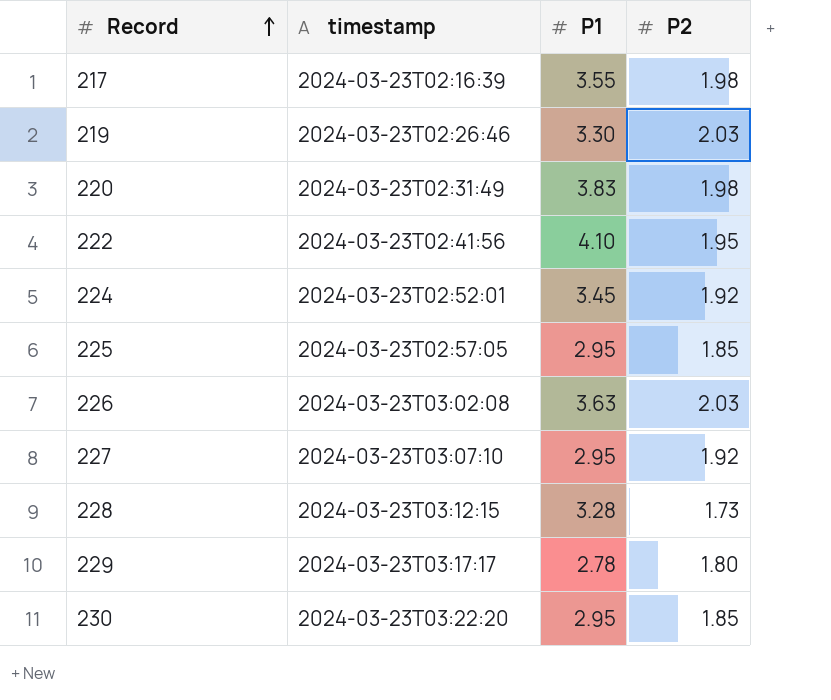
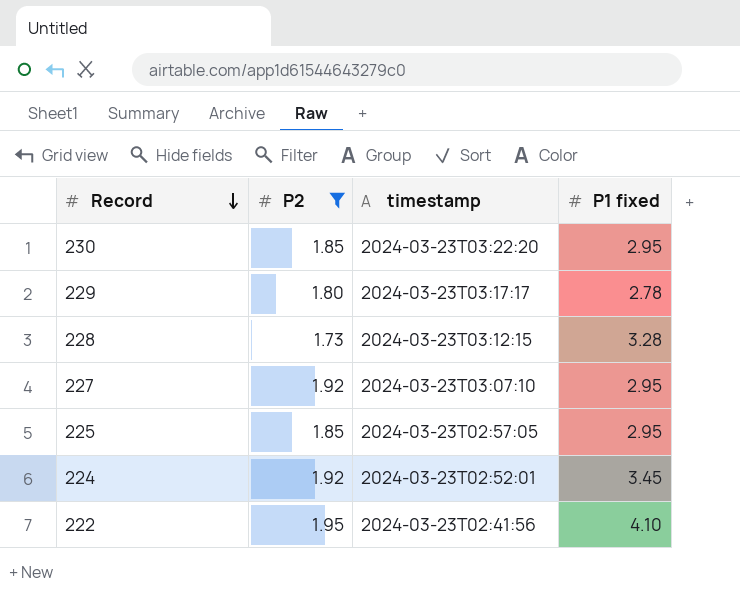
filter: none -> P2 <= 1.95
row order: Record ascending -> Record descending
column P2 | position: 4 -> 2
column name: P1 -> P1 fixed

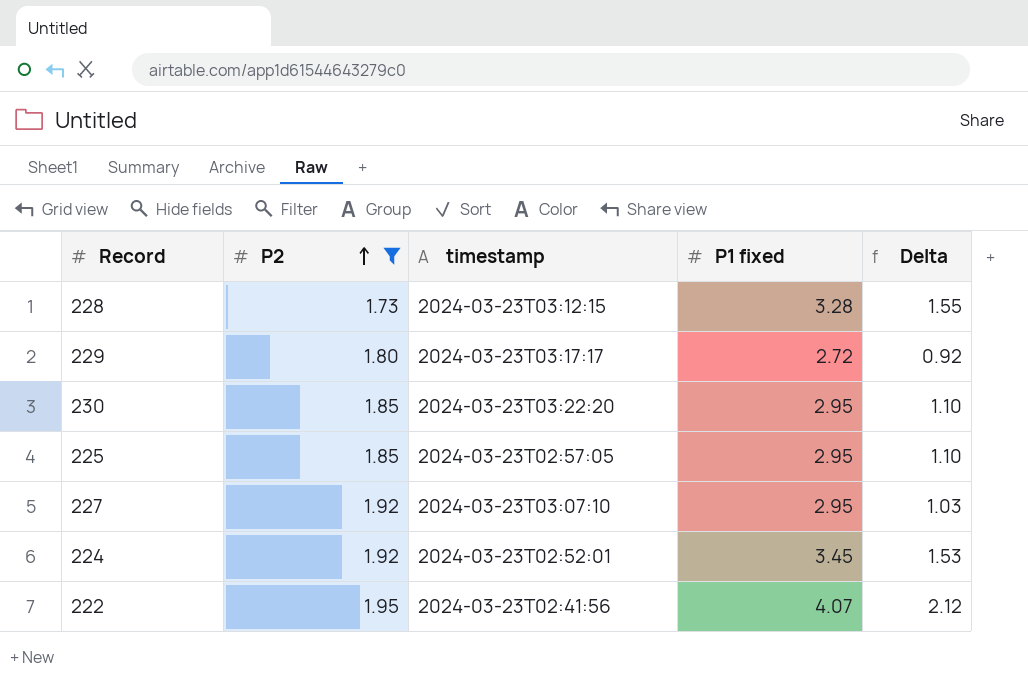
row order: Record descending -> P2 ascending
column Delta | formula: none -> [P1 fixed] - [P2]
229 | P1 fixed: 2.78 -> 2.72
222 | P1 fixed: 4.10 -> 4.07

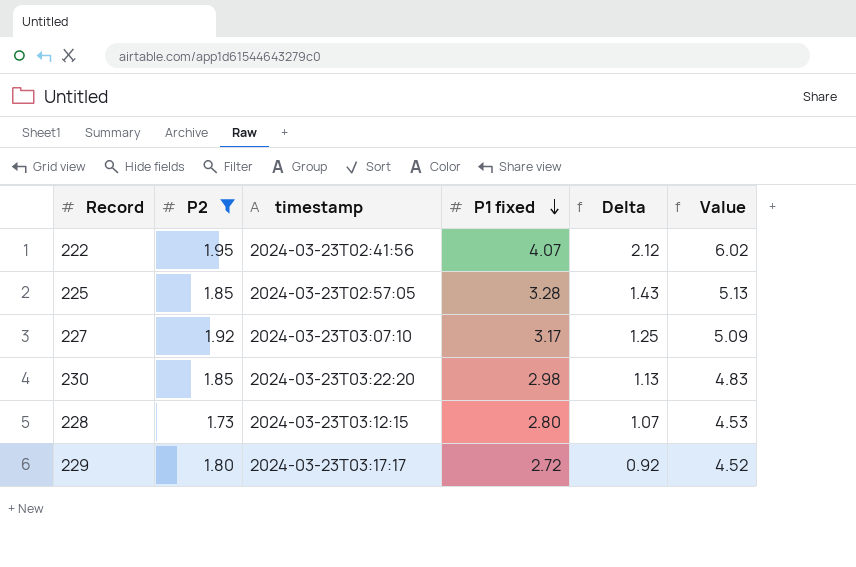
row order: P2 ascending -> P1 fixed descending
column Value | formula: none -> [P2] + [P1 fixed]
row 224: 1.92 | 2024-03-23T02:52:01 | 3.45 | 1.53 -> none
225 | P1 fixed: 2.95 -> 3.28
225 | Delta: 1.10 -> 1.43
227 | P1 fixed: 2.95 -> 3.17
227 | Delta: 1.03 -> 1.25
230 | P1 fixed: 2.95 -> 2.98
230 | Delta: 1.10 -> 1.13
228 | P1 fixed: 3.28 -> 2.80
228 | Delta: 1.55 -> 1.07

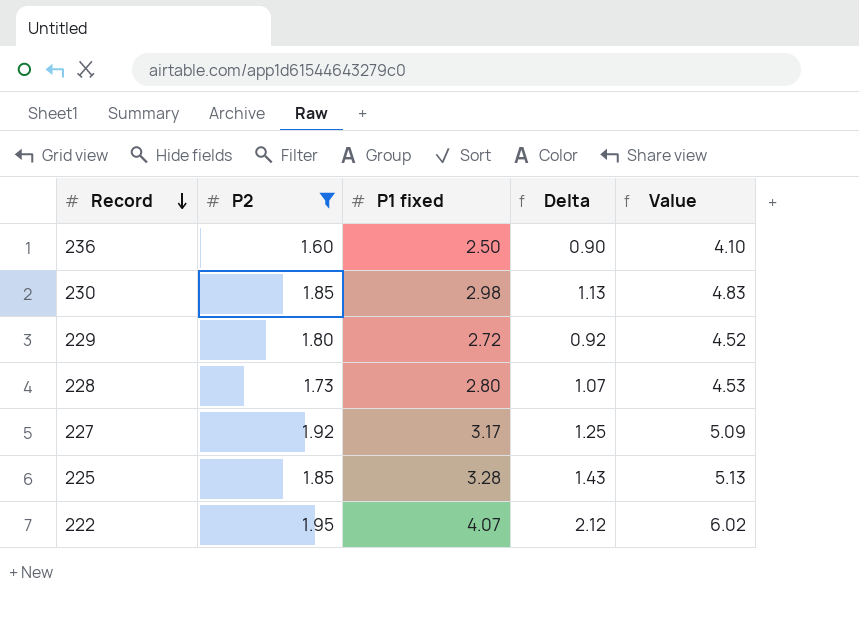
row order: P1 fixed descending -> Record descending
column timestamp | position: 3 -> none
row 236: none -> 1.60 | 2.50 | 0.90 | 4.10

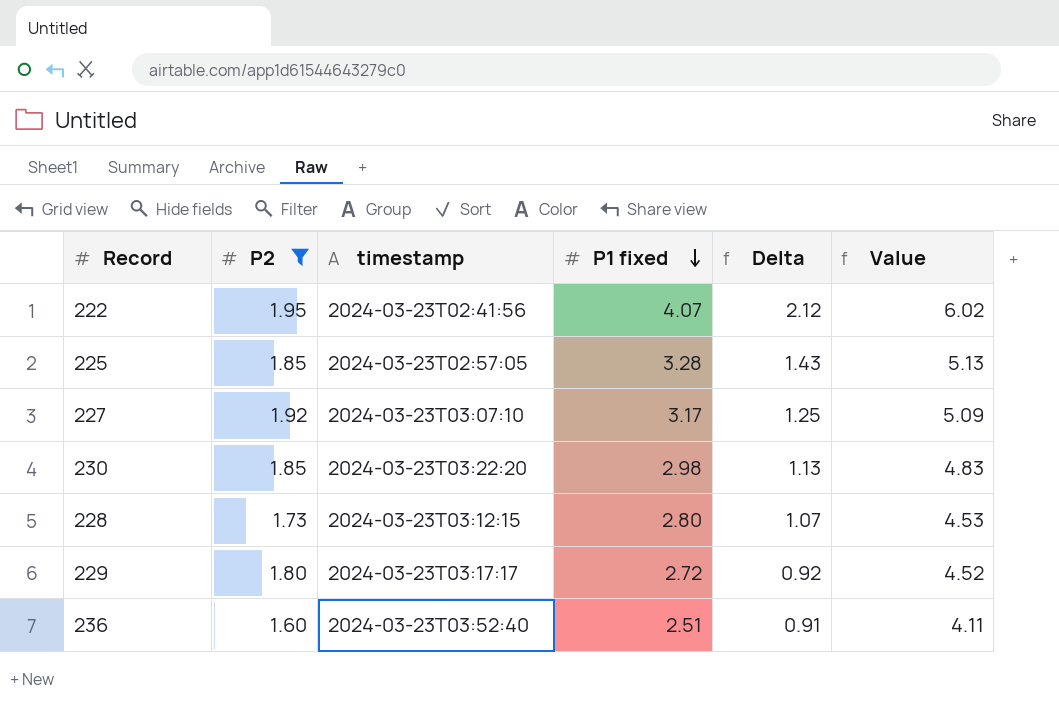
row order: Record descending -> P1 fixed descending
column timestamp | position: none -> 3
236 | P1 fixed: 2.50 -> 2.51
236 | Delta: 0.90 -> 0.91
236 | Value: 4.10 -> 4.11

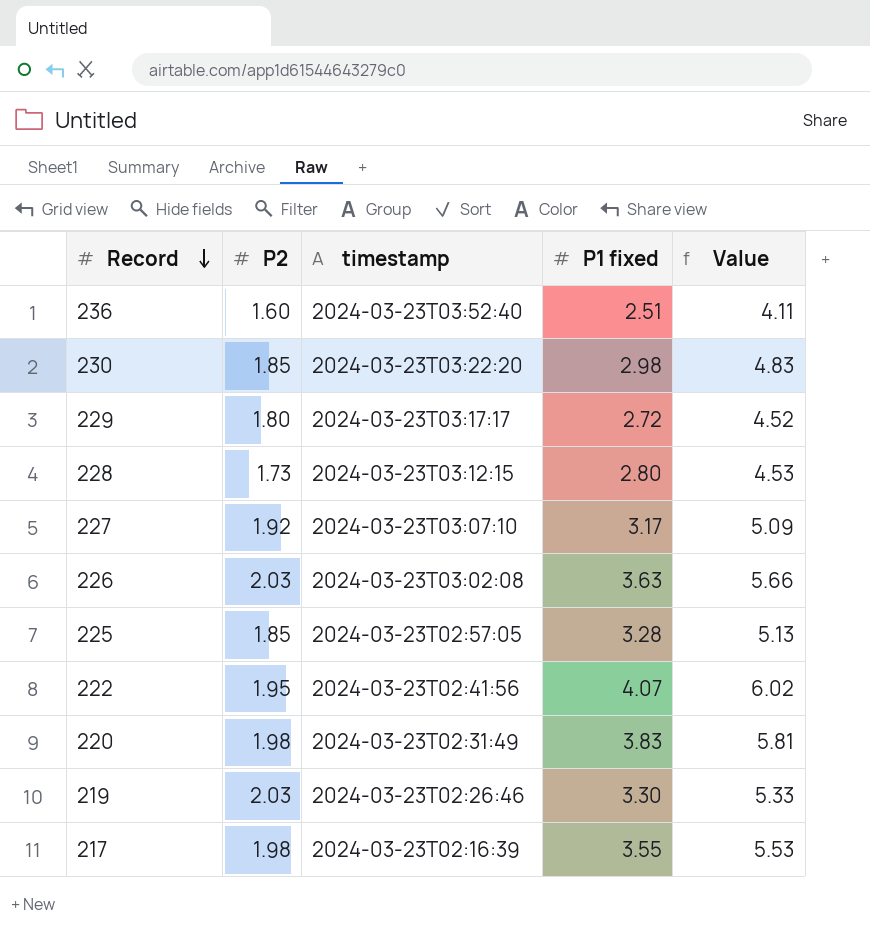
filter: P2 <= 1.95 -> none
row order: P1 fixed descending -> Record descending
column Delta | formula: [P1 fixed] - [P2] -> none

